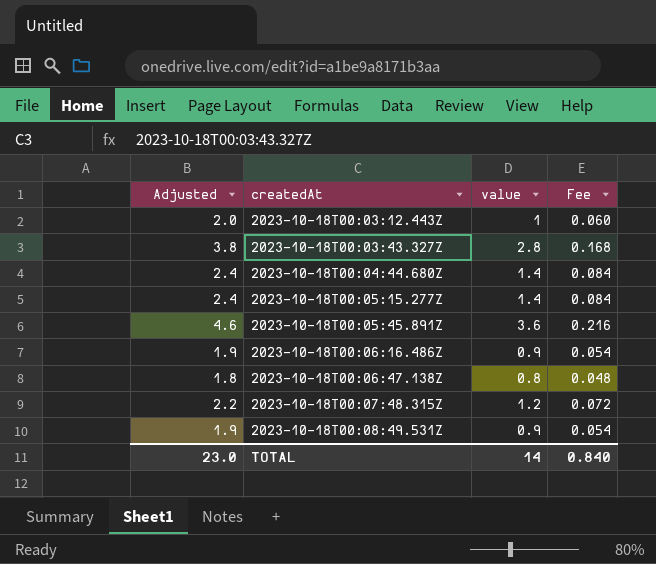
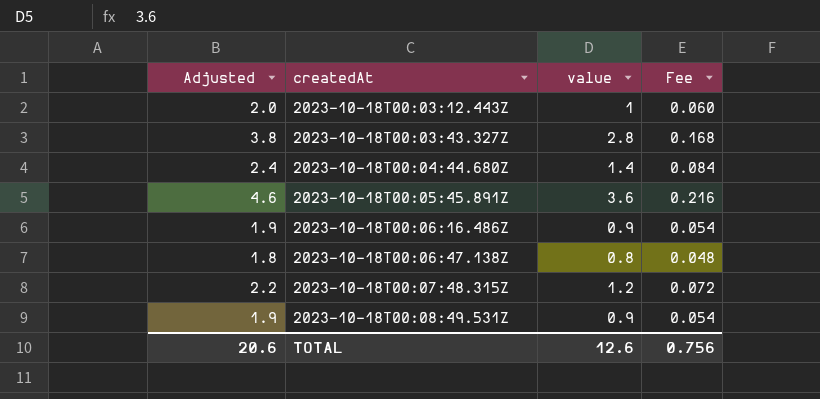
row 2023-10-18T00:05:15.277Z: 2.4 | 1.4 | 0.084 -> none
TOTAL | Adjusted: 23.0 -> 20.6
TOTAL | value: 14 -> 12.6
TOTAL | Fee: 0.840 -> 0.756

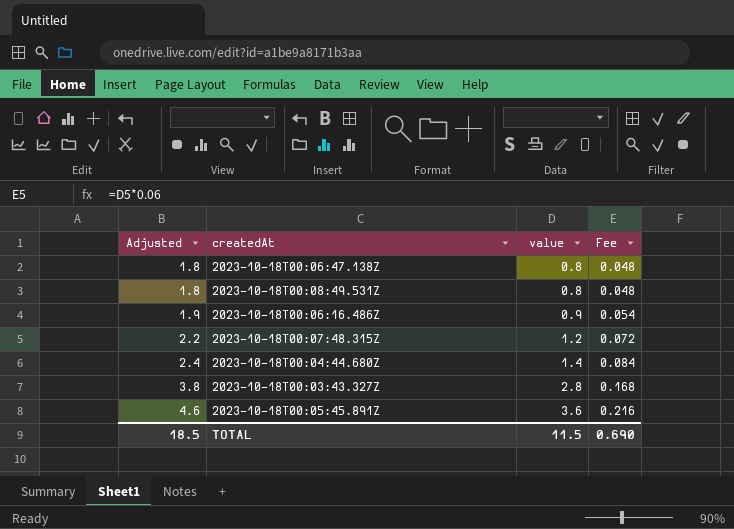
row order: createdAt ascending -> Adjusted ascending
row 2023-10-18T00:03:12.443Z: 2.0 | 1 | 0.060 -> none
2023-10-18T00:08:49.531Z | Adjusted: 1.9 -> 1.8
2023-10-18T00:08:49.531Z | value: 0.9 -> 0.8
2023-10-18T00:08:49.531Z | Fee: 0.054 -> 0.048
TOTAL | Adjusted: 20.6 -> 18.5
TOTAL | value: 12.6 -> 11.5
TOTAL | Fee: 0.756 -> 0.690

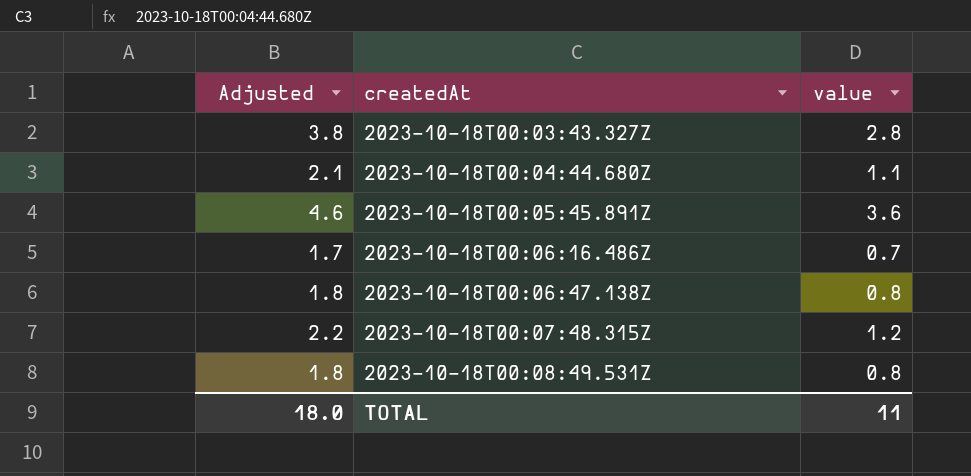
row order: Adjusted ascending -> createdAt ascending
column Fee | formula: [value] * 0.06 -> none
2023-10-18T00:04:44.680Z | Adjusted: 2.4 -> 2.1
2023-10-18T00:04:44.680Z | value: 1.4 -> 1.1
2023-10-18T00:06:16.486Z | Adjusted: 1.9 -> 1.7
2023-10-18T00:06:16.486Z | value: 0.9 -> 0.7
TOTAL | Adjusted: 18.5 -> 18.0
TOTAL | value: 11.5 -> 11

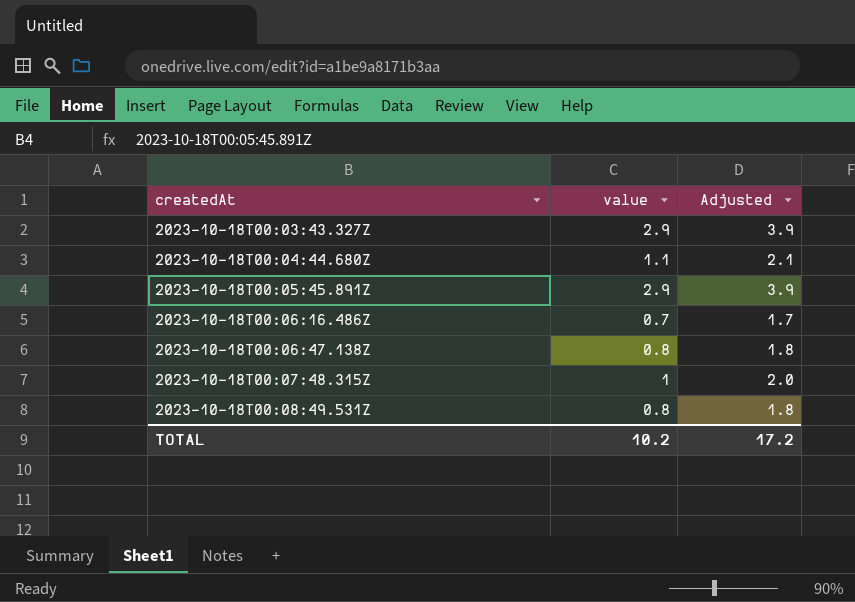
column Adjusted | position: 1 -> 3
2023-10-18T00:03:43.327Z | value: 2.8 -> 2.9
2023-10-18T00:03:43.327Z | Adjusted: 3.8 -> 3.9
2023-10-18T00:05:45.891Z | value: 3.6 -> 2.9
2023-10-18T00:05:45.891Z | Adjusted: 4.6 -> 3.9
2023-10-18T00:07:48.315Z | value: 1.2 -> 1
2023-10-18T00:07:48.315Z | Adjusted: 2.2 -> 2.0
TOTAL | value: 11 -> 10.2
TOTAL | Adjusted: 18.0 -> 17.2

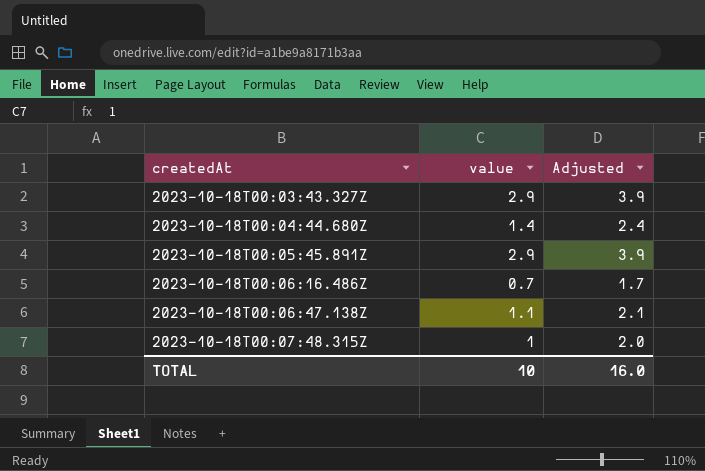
row 2023-10-18T00:08:49.531Z: 0.8 | 1.8 -> none
2023-10-18T00:04:44.680Z | value: 1.1 -> 1.4
2023-10-18T00:04:44.680Z | Adjusted: 2.1 -> 2.4
2023-10-18T00:06:47.138Z | value: 0.8 -> 1.1
2023-10-18T00:06:47.138Z | Adjusted: 1.8 -> 2.1
TOTAL | value: 10.2 -> 10
TOTAL | Adjusted: 17.2 -> 16.0

